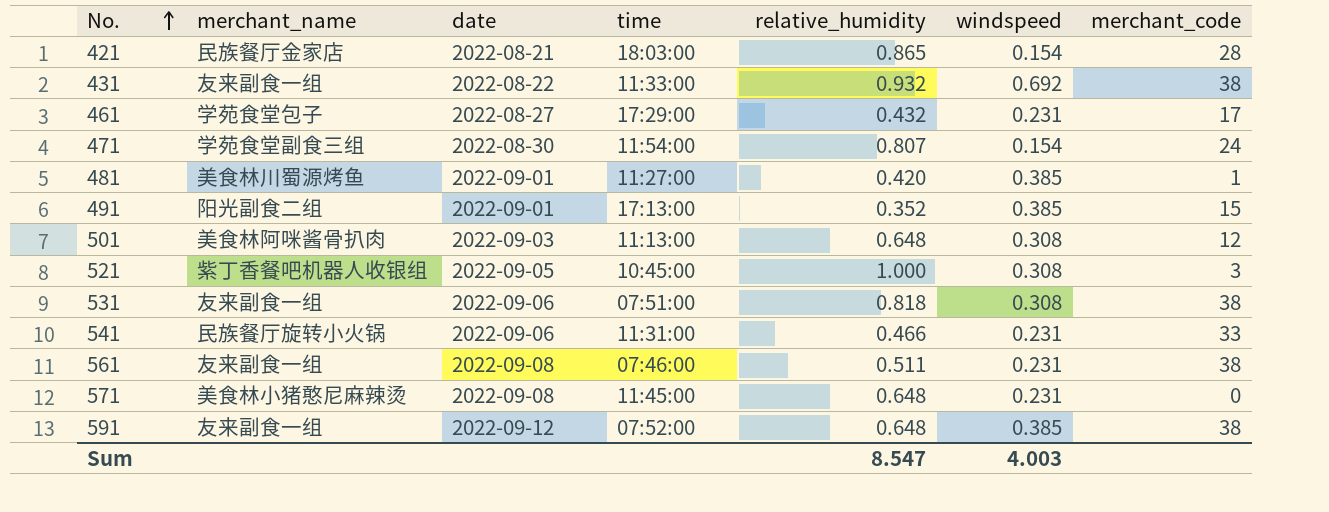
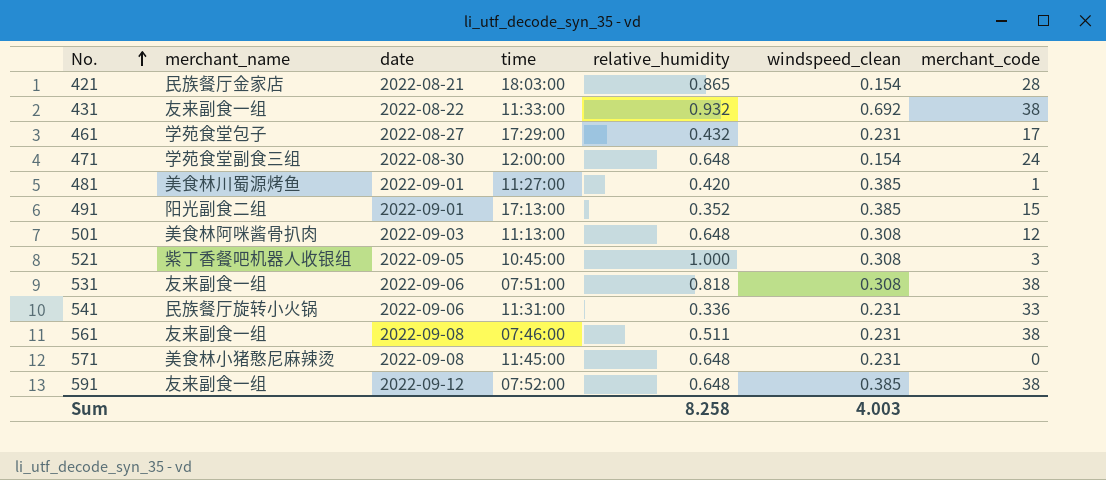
column name: windspeed -> windspeed_clean
471 | time: 11:54:00 -> 12:00:00
471 | relative_humidity: 0.807 -> 0.648
541 | relative_humidity: 0.466 -> 0.336
Sum | relative_humidity: 8.547 -> 8.258

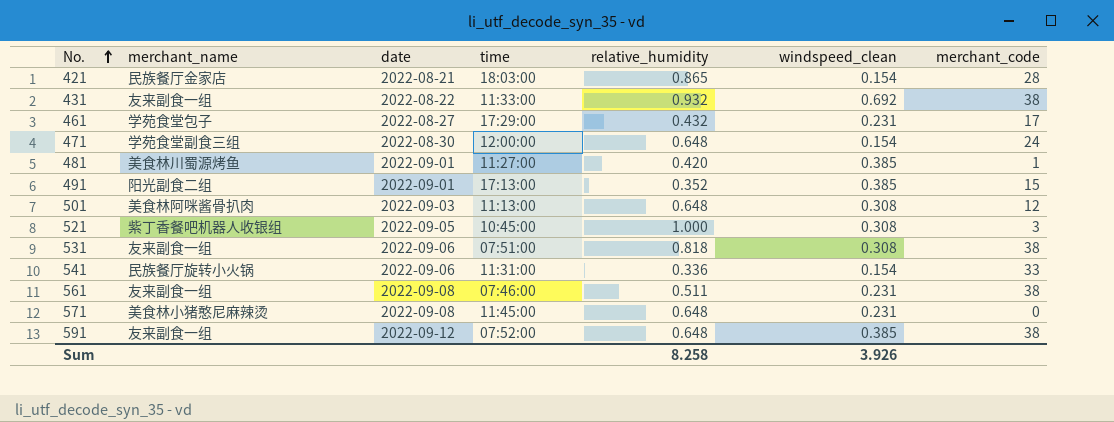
541 | windspeed_clean: 0.231 -> 0.154
Sum | windspeed_clean: 4.003 -> 3.926

